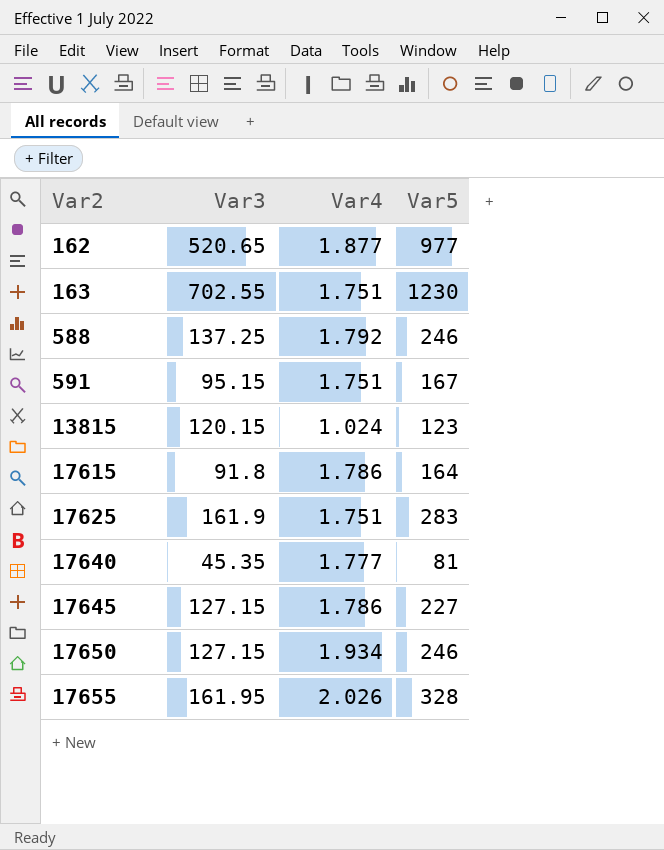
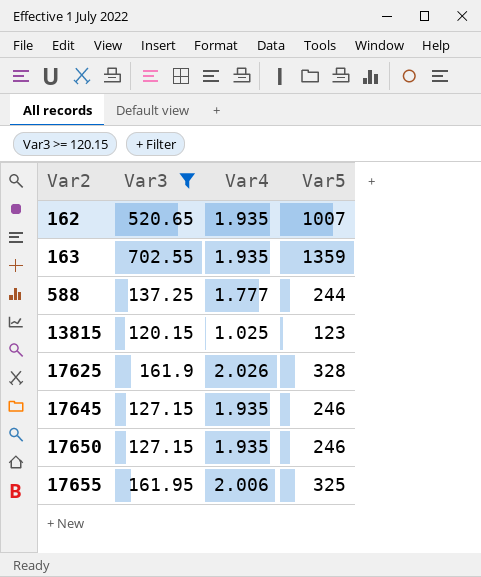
filter: none -> Var3 >= 120.15
162 | Var4: 1.877 -> 1.935
162 | Var5: 977 -> 1007
163 | Var4: 1.751 -> 1.935
163 | Var5: 1230 -> 1359
588 | Var4: 1.792 -> 1.777
588 | Var5: 246 -> 244
13815 | Var4: 1.024 -> 1.025
17625 | Var4: 1.751 -> 2.026
17625 | Var5: 283 -> 328
17645 | Var4: 1.786 -> 1.935
17645 | Var5: 227 -> 246
17650 | Var4: 1.934 -> 1.935
17655 | Var4: 2.026 -> 2.006
17655 | Var5: 328 -> 325

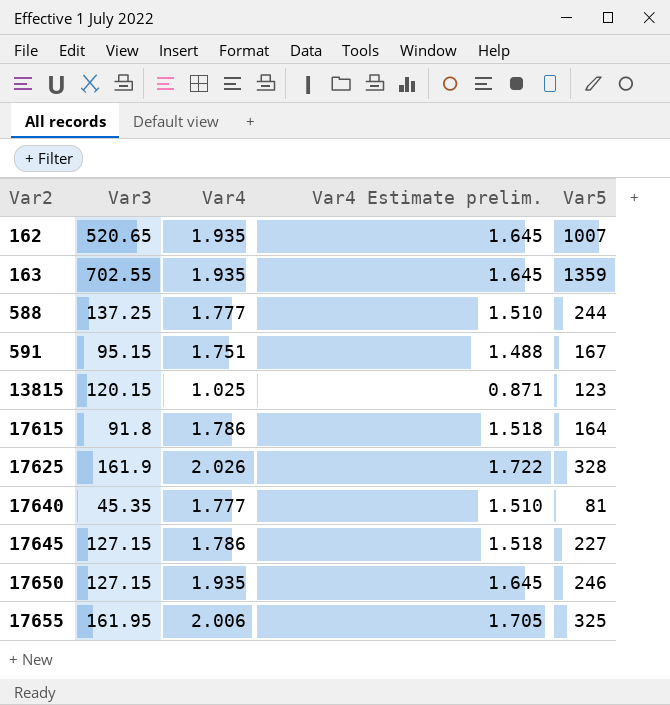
filter: Var3 >= 120.15 -> none
column Var4 Estimate prelim. | formula: none -> [Var4] * 0.85
17645 | Var4: 1.935 -> 1.786
17645 | Var5: 246 -> 227

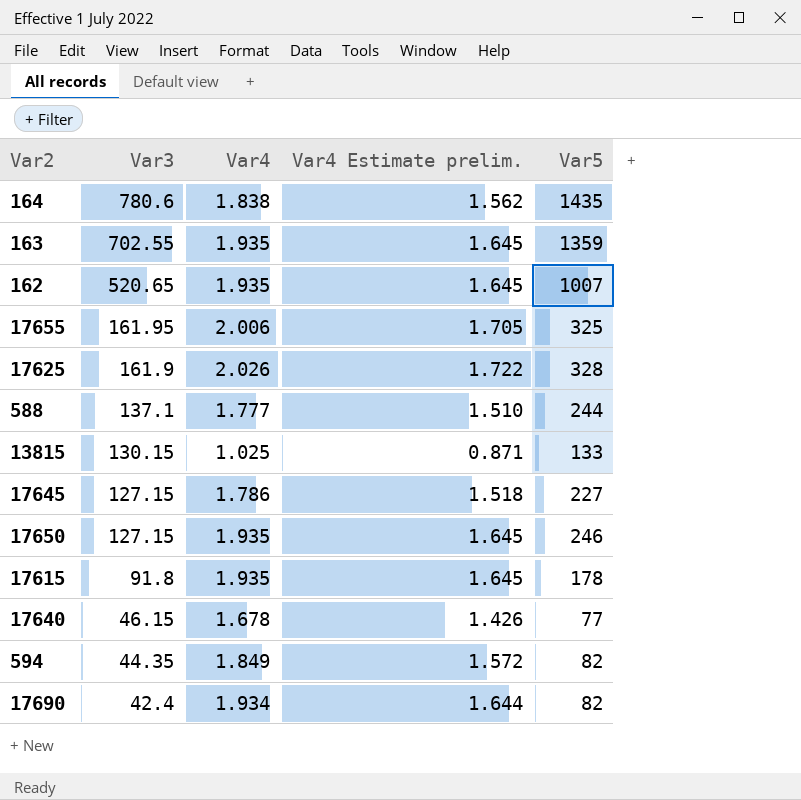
row order: Var2 ascending -> Var3 descending
row 591: 95.15 | 1.751 | 1.488 | 167 -> none
row 164: none -> 780.6 | 1.838 | 1.562 | 1435
588 | Var3: 137.25 -> 137.1
13815 | Var3: 120.15 -> 130.15
13815 | Var5: 123 -> 133
17615 | Var4: 1.786 -> 1.935
17615 | Var4 Estimate prelim.: 1.518 -> 1.645
17615 | Var5: 164 -> 178
17640 | Var3: 45.35 -> 46.15
17640 | Var4: 1.777 -> 1.678
17640 | Var4 Estimate prelim.: 1.510 -> 1.426
17640 | Var5: 81 -> 77
row 594: none -> 44.35 | 1.849 | 1.572 | 82
row 17690: none -> 42.4 | 1.934 | 1.644 | 82

